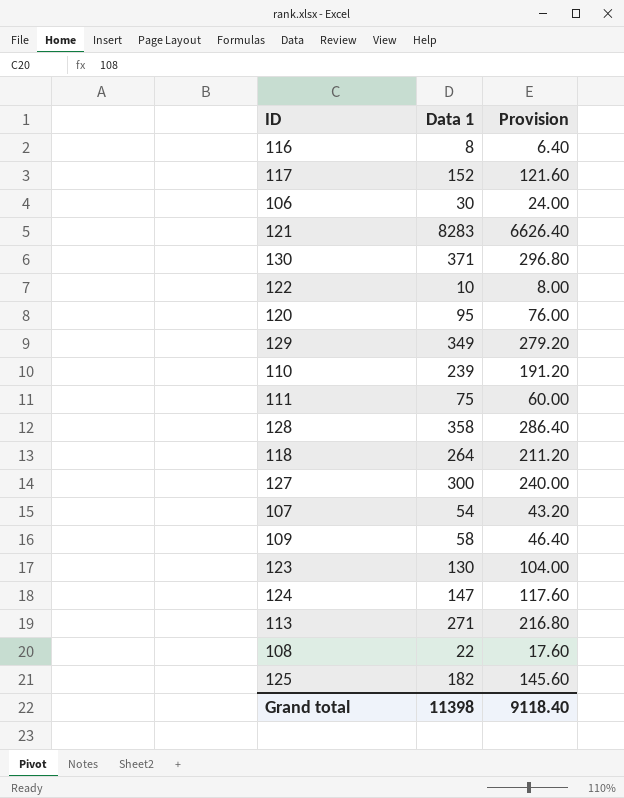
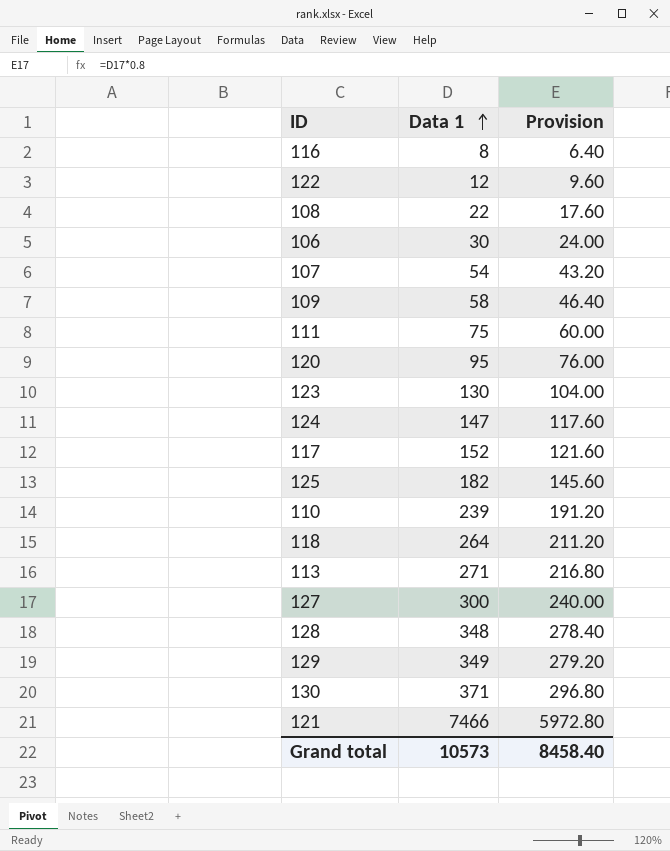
row order: none -> Data 1 ascending
122 | Data 1: 10 -> 12
122 | Provision: 8.00 -> 9.60
128 | Data 1: 358 -> 348
128 | Provision: 286.40 -> 278.40
121 | Data 1: 8283 -> 7466
121 | Provision: 6626.40 -> 5972.80
Grand total | Data 1: 11398 -> 10573
Grand total | Provision: 9118.40 -> 8458.40

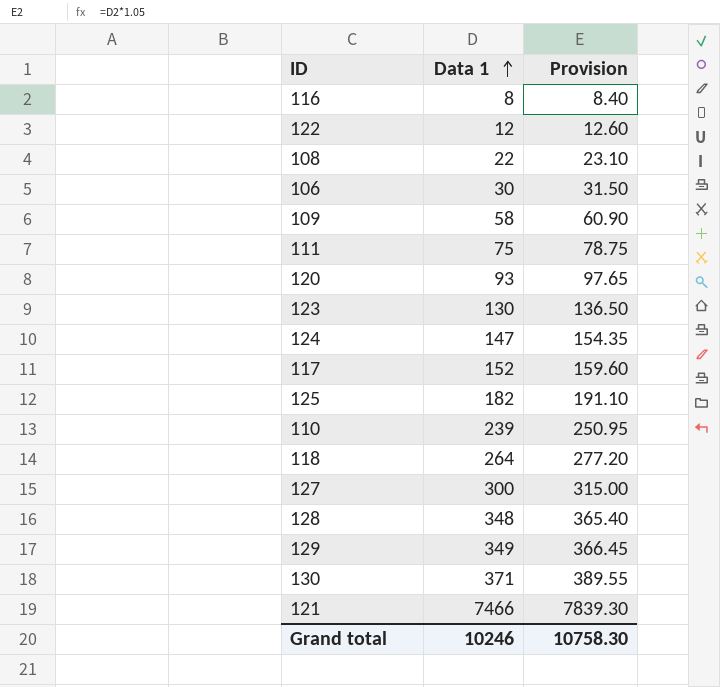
column Provision | formula: [Data 1] * 0.8 -> [Data 1] * 1.05
row 107: 54 | 43.20 -> none
row 113: 271 | 216.80 -> none
120 | Data 1: 95 -> 93
Grand total | Data 1: 10573 -> 10246
Grand total | Provision: 8458.40 -> 10758.30

